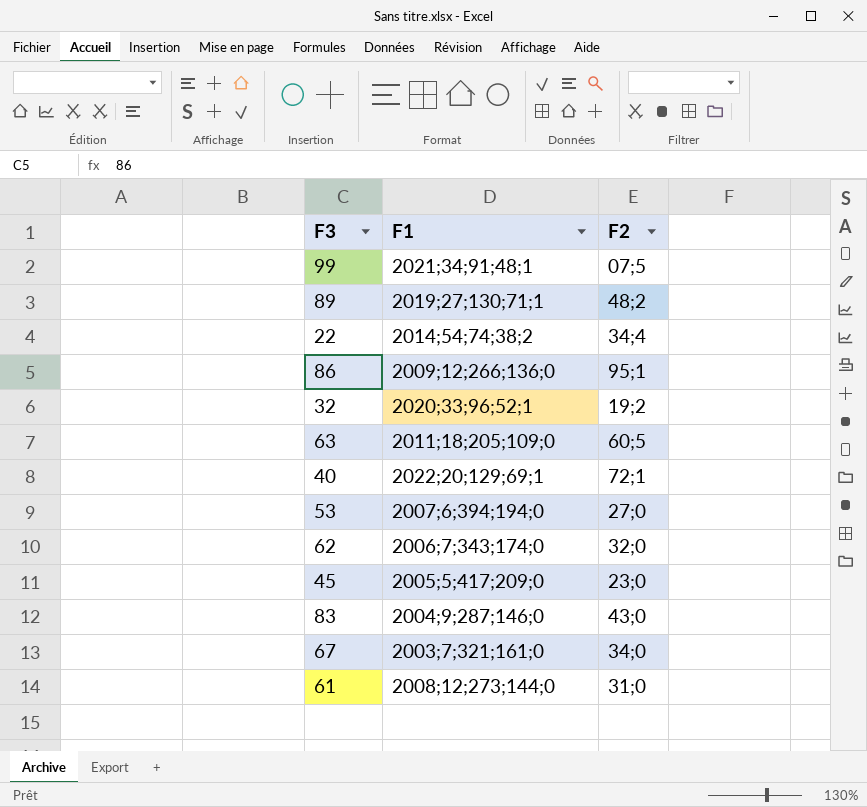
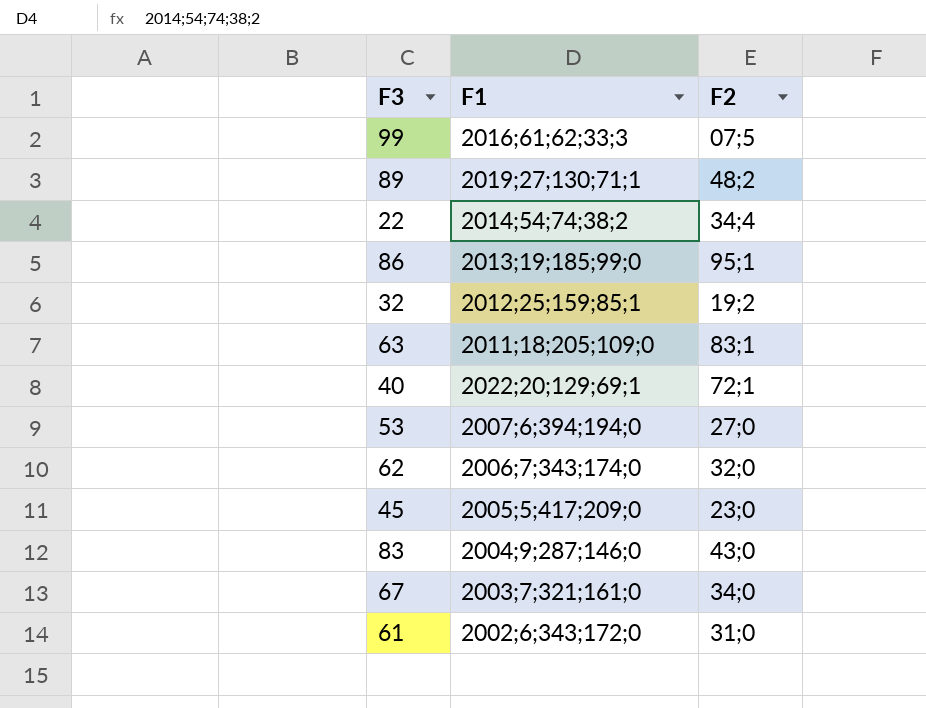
99 | F1: 2021;34;91;48;1 -> 2016;61;62;33;3
86 | F1: 2009;12;266;136;0 -> 2013;19;185;99;0
32 | F1: 2020;33;96;52;1 -> 2012;25;159;85;1
63 | F2: 60;5 -> 83;1
61 | F1: 2008;12;273;144;0 -> 2002;6;343;172;0

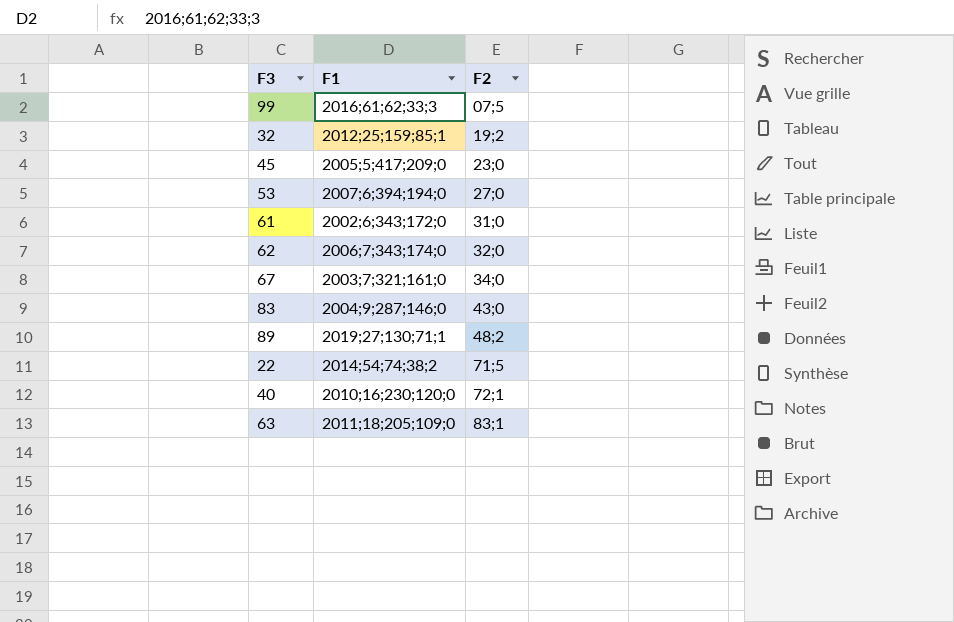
row order: none -> F2 ascending
row 86: 2013;19;185;99;0 | 95;1 -> none
22 | F2: 34;4 -> 71;5
40 | F1: 2022;20;129;69;1 -> 2010;16;230;120;0

